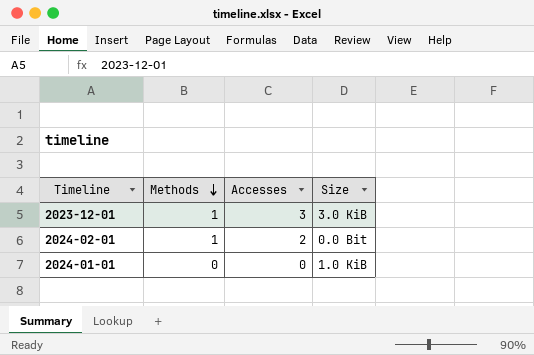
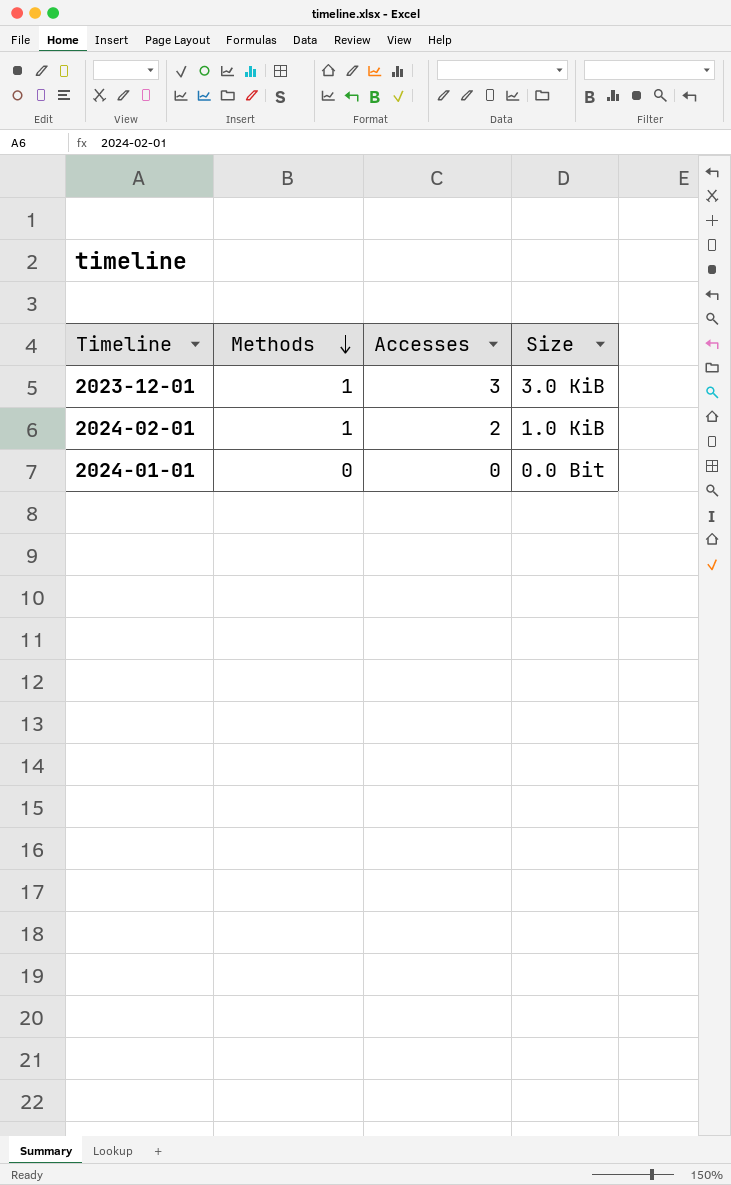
2024-02-01 | Size: 0.0 Bit -> 1.0 KiB
2024-01-01 | Size: 1.0 KiB -> 0.0 Bit

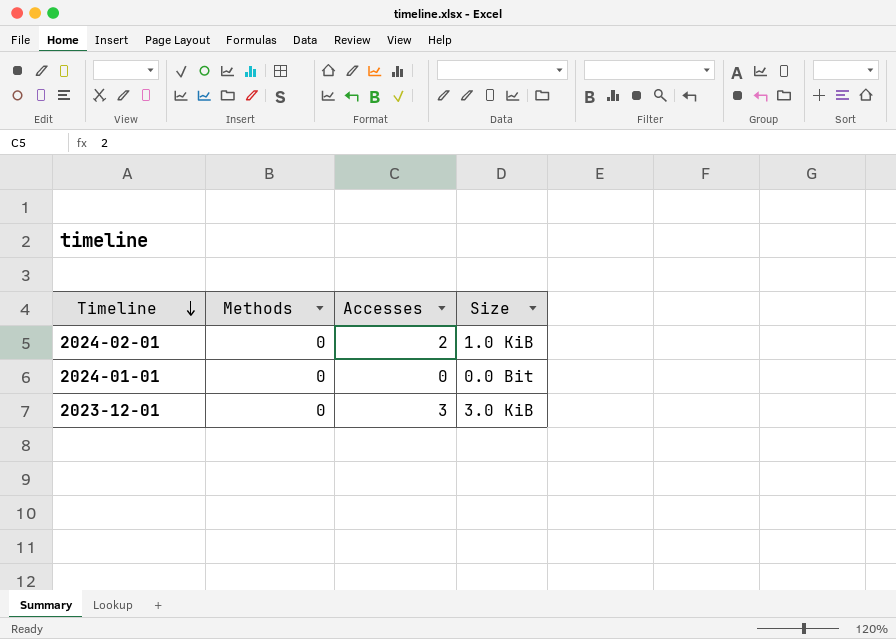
row order: Methods descending -> Timeline descending
2024-02-01 | Methods: 1 -> 0
2023-12-01 | Methods: 1 -> 0

